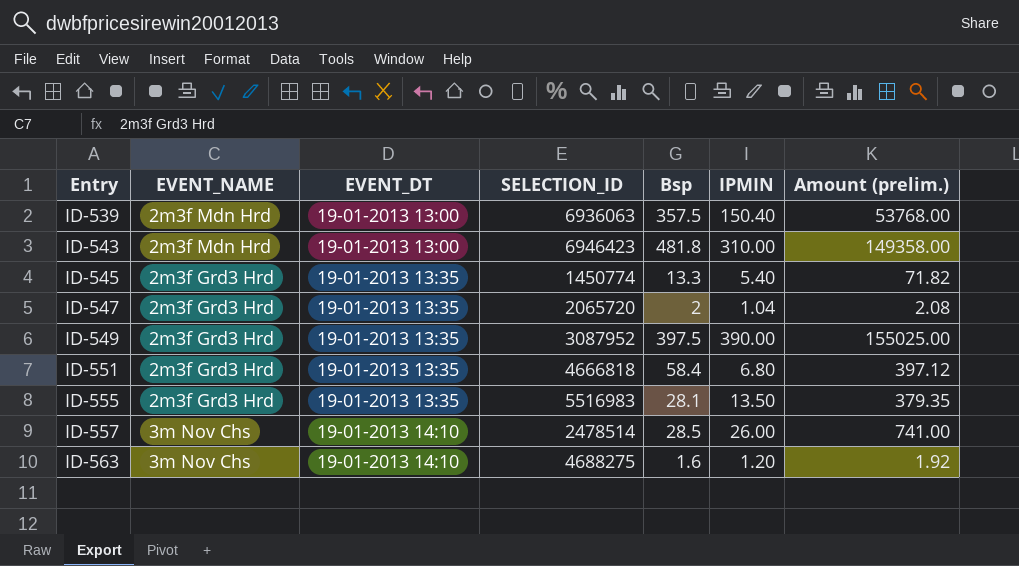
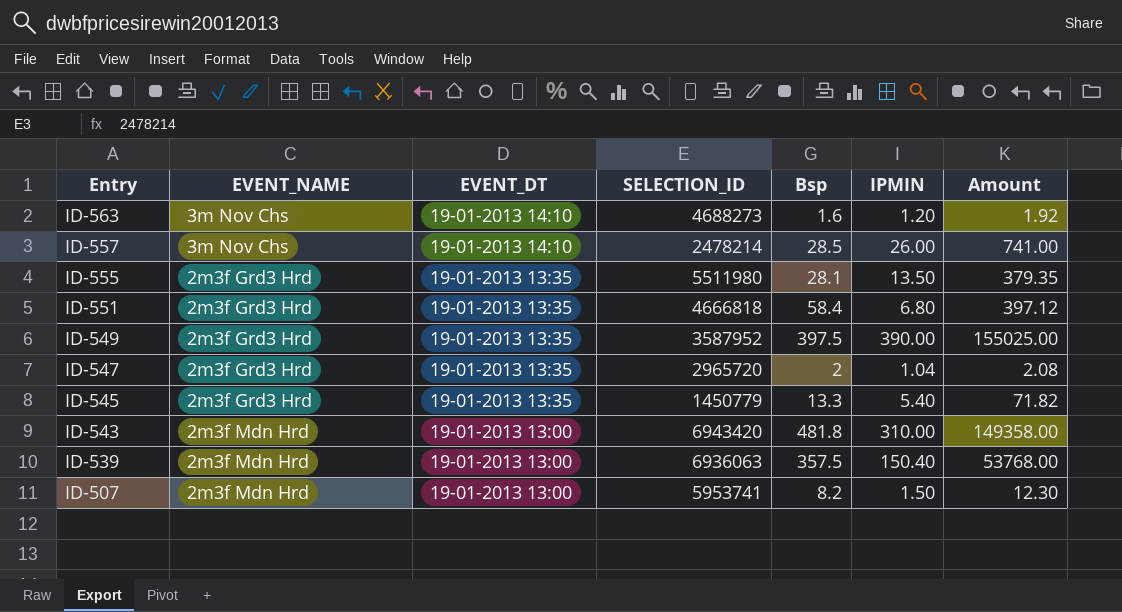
row order: Entry ascending -> Entry descending
column name: Amount (prelim.) -> Amount
ID-563 | SELECTION_ID: 4688275 -> 4688273
ID-557 | SELECTION_ID: 2478514 -> 2478214
ID-555 | SELECTION_ID: 5516983 -> 5511980
ID-549 | SELECTION_ID: 3087952 -> 3587952
ID-547 | SELECTION_ID: 2065720 -> 2965720
ID-545 | SELECTION_ID: 1450774 -> 1450779
ID-543 | SELECTION_ID: 6946423 -> 6943420
row ID-507: none -> 2m3f Mdn Hrd | 19-01-2013 13:00 | 5953741 | 8.2 | 1.50 | 12.30

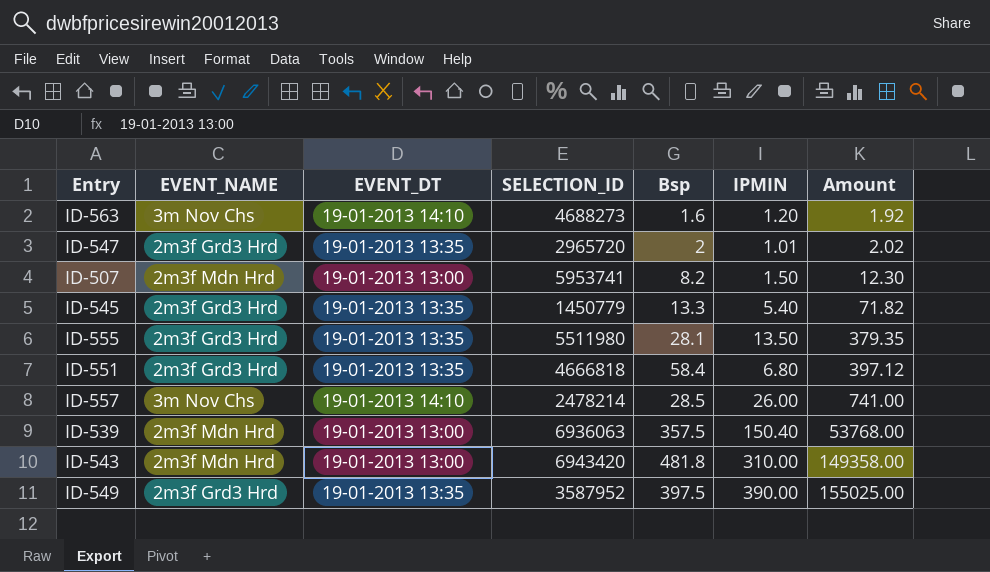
row order: Entry descending -> Amount ascending
ID-547 | IPMIN: 1.04 -> 1.01
ID-547 | Amount: 2.08 -> 2.02

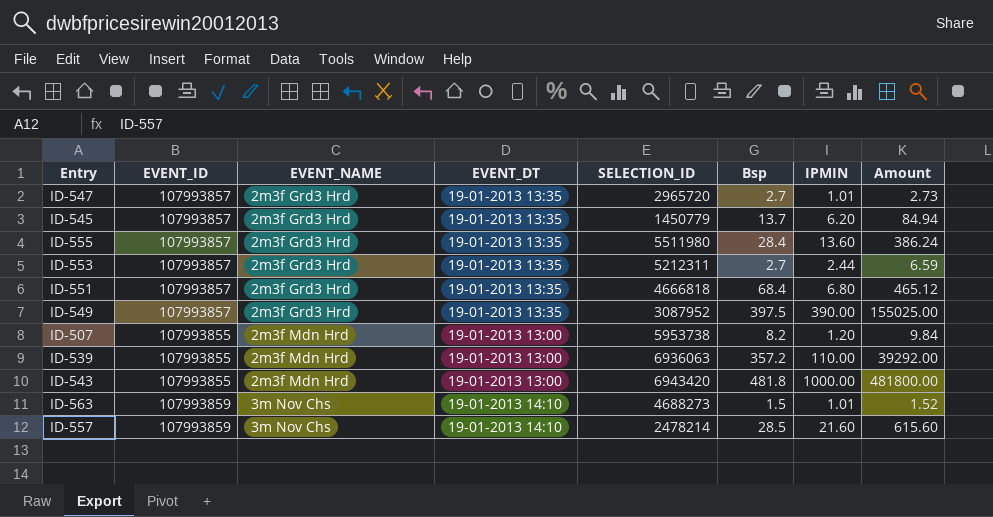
row order: Amount ascending -> EVENT_NAME ascending
column EVENT_ID | position: none -> 2
ID-547 | Bsp: 2 -> 2.7
ID-547 | Amount: 2.02 -> 2.73
ID-545 | Bsp: 13.3 -> 13.7
ID-545 | IPMIN: 5.40 -> 6.20
ID-545 | Amount: 71.82 -> 84.94
ID-555 | Bsp: 28.1 -> 28.4
ID-555 | IPMIN: 13.50 -> 13.60
ID-555 | Amount: 379.35 -> 386.24
row ID-553: none -> 107993857 | 2m3f Grd3 Hrd | 19-01-2013 13:35 | 5212311 | 2.7 | 2.44 | 6.59
ID-551 | Bsp: 58.4 -> 68.4
ID-551 | Amount: 397.12 -> 465.12
ID-549 | SELECTION_ID: 3587952 -> 3087952
ID-507 | SELECTION_ID: 5953741 -> 5953738
ID-507 | IPMIN: 1.50 -> 1.20
ID-507 | Amount: 12.30 -> 9.84
ID-539 | Bsp: 357.5 -> 357.2
ID-539 | IPMIN: 150.40 -> 110.00
ID-539 | Amount: 53768.00 -> 39292.00
ID-543 | IPMIN: 310.00 -> 1000.00
ID-543 | Amount: 149358.00 -> 481800.00
ID-563 | Bsp: 1.6 -> 1.5
ID-563 | IPMIN: 1.20 -> 1.01
ID-563 | Amount: 1.92 -> 1.52
ID-557 | IPMIN: 26.00 -> 21.60
ID-557 | Amount: 741.00 -> 615.60

